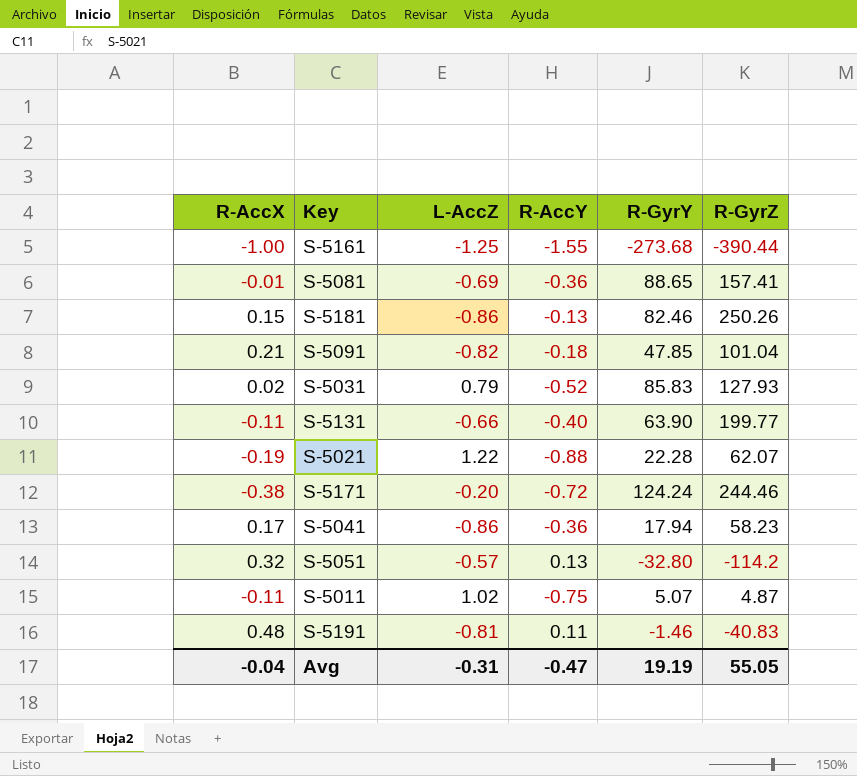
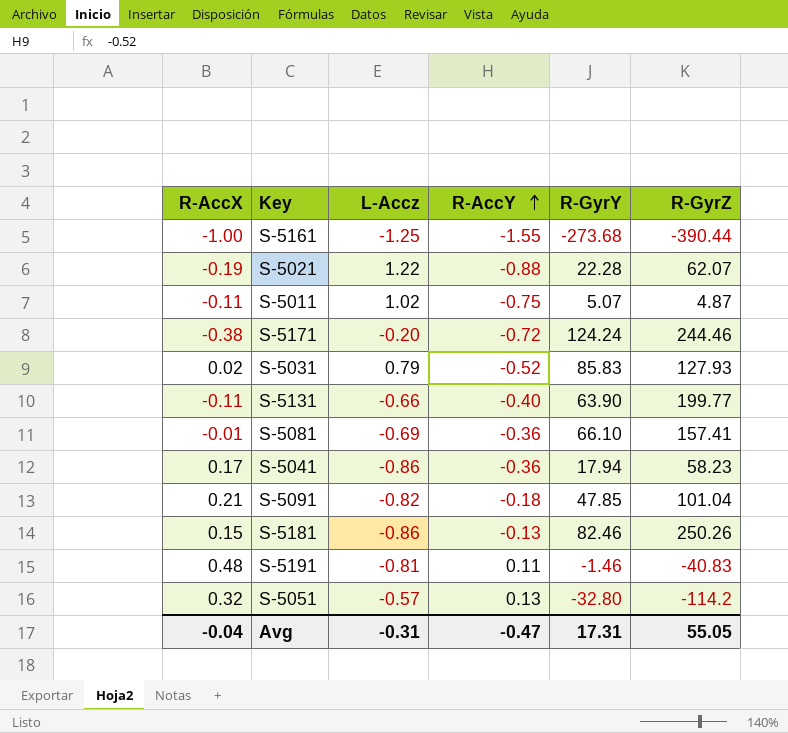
row order: none -> R-AccY ascending
column name: L-AccZ -> L-Accz
S-5081 | R-GyrY: 88.65 -> 66.10
Avg | R-GyrY: 19.19 -> 17.31

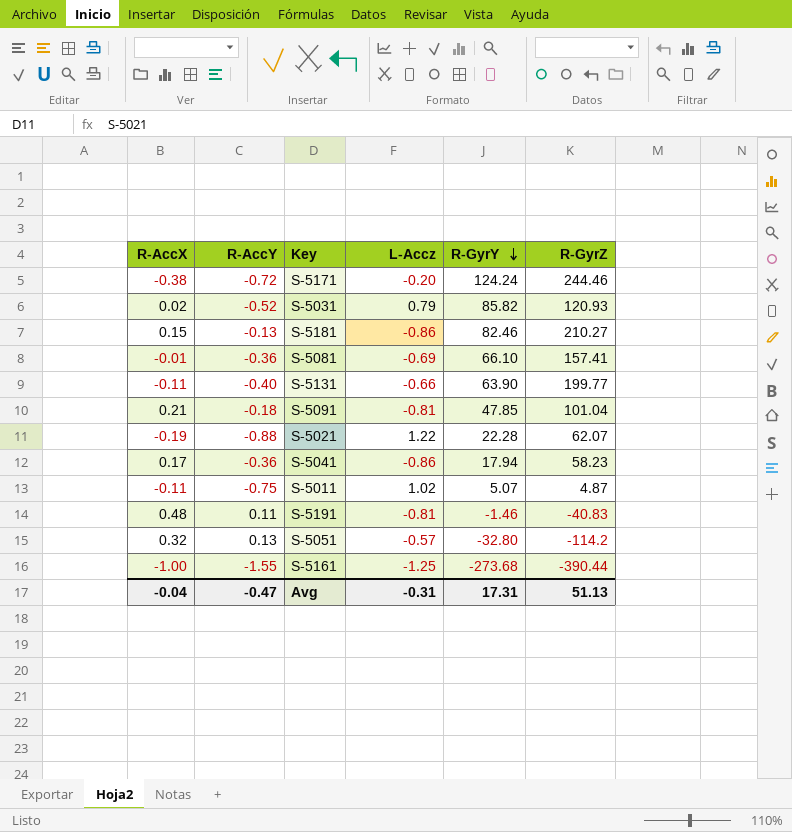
row order: R-AccY ascending -> R-GyrY descending
column R-AccY | position: 4 -> 2
S-5031 | R-GyrY: 85.83 -> 85.82
S-5031 | R-GyrZ: 127.93 -> 120.93
S-5181 | R-GyrZ: 250.26 -> 210.27
S-5091 | L-Accz: -0.82 -> -0.81
Avg | R-GyrZ: 55.05 -> 51.13

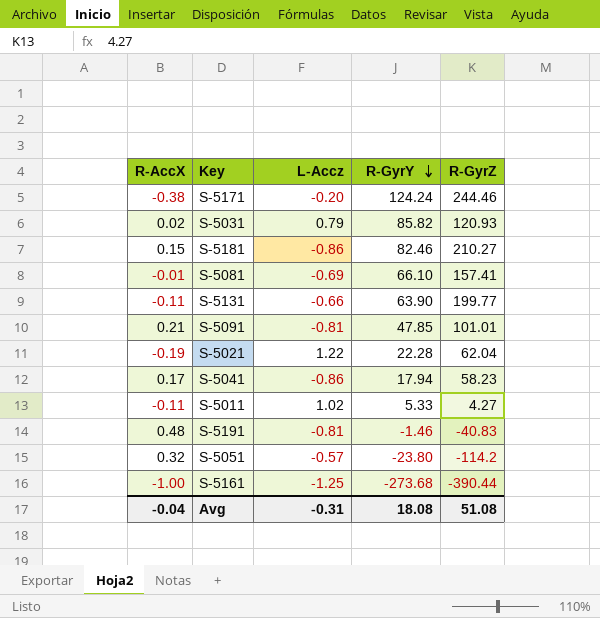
column R-AccY | position: 2 -> none
S-5091 | R-GyrZ: 101.04 -> 101.01
S-5021 | R-GyrZ: 62.07 -> 62.04
S-5011 | R-GyrY: 5.07 -> 5.33
S-5011 | R-GyrZ: 4.87 -> 4.27
S-5051 | R-GyrY: -32.80 -> -23.80
Avg | R-GyrY: 17.31 -> 18.08
Avg | R-GyrZ: 51.13 -> 51.08

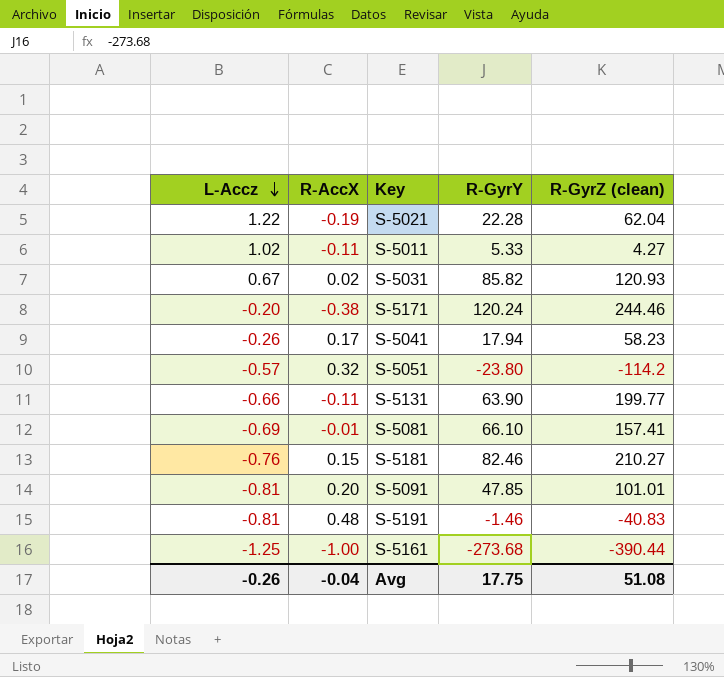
row order: R-GyrY descending -> L-Accz descending
column L-Accz | position: 3 -> 1
column name: R-GyrZ -> R-GyrZ (clean)
S-5031 | L-Accz: 0.79 -> 0.67
S-5171 | R-GyrY: 124.24 -> 120.24
S-5041 | L-Accz: -0.86 -> -0.26
S-5181 | L-Accz: -0.86 -> -0.76
S-5091 | R-AccX: 0.21 -> 0.20
Avg | L-Accz: -0.31 -> -0.26
Avg | R-GyrY: 18.08 -> 17.75

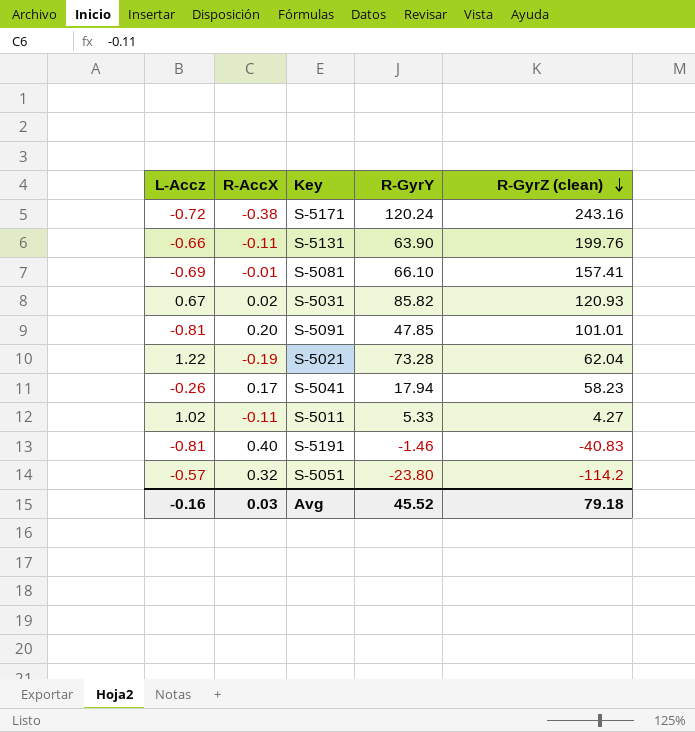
row order: L-Accz descending -> R-GyrZ (clean) descending
row S-5181: -0.76 | 0.15 | 82.46 | 210.27 -> none
row S-5161: -1.25 | -1.00 | -273.68 | -390.44 -> none
S-5171 | L-Accz: -0.20 -> -0.72
S-5171 | R-GyrZ (clean): 244.46 -> 243.16
S-5131 | R-GyrZ (clean): 199.77 -> 199.76
S-5021 | R-GyrY: 22.28 -> 73.28
S-5191 | R-AccX: 0.48 -> 0.40
Avg | L-Accz: -0.26 -> -0.16
Avg | R-AccX: -0.04 -> 0.03
Avg | R-GyrY: 17.75 -> 45.52
Avg | R-GyrZ (clean): 51.08 -> 79.18

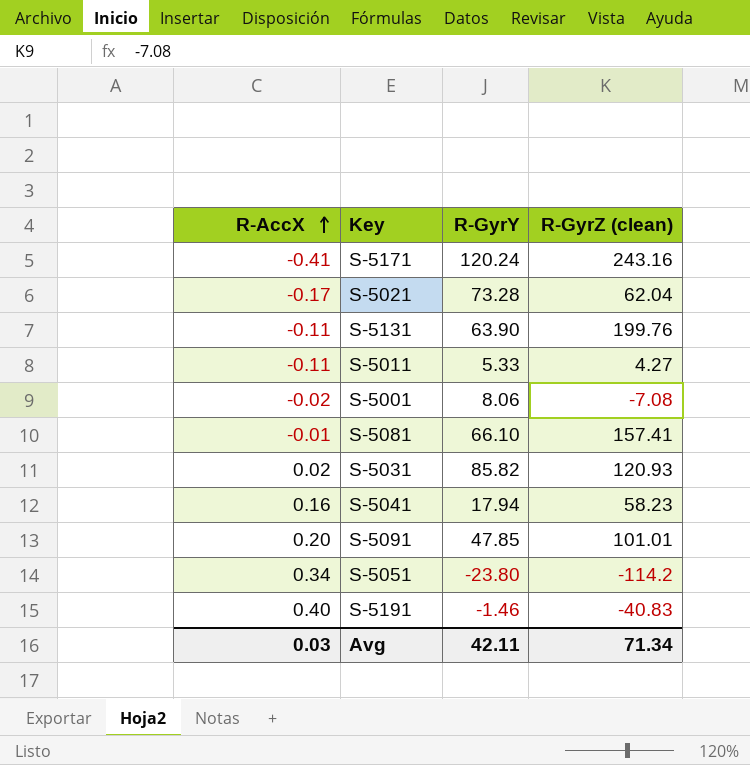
row order: R-GyrZ (clean) descending -> R-AccX ascending
column L-Accz | position: 1 -> none
S-5171 | R-AccX: -0.38 -> -0.41
S-5021 | R-AccX: -0.19 -> -0.17
row S-5001: none -> -0.02 | 8.06 | -7.08
S-5041 | R-AccX: 0.17 -> 0.16
S-5051 | R-AccX: 0.32 -> 0.34
Avg | R-GyrY: 45.52 -> 42.11
Avg | R-GyrZ (clean): 79.18 -> 71.34

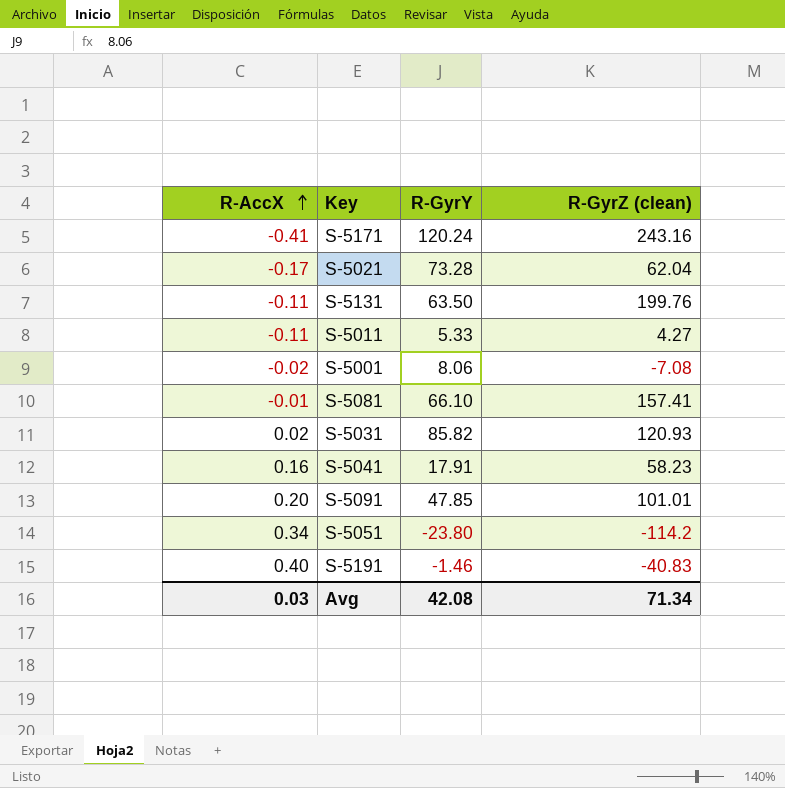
S-5131 | R-GyrY: 63.90 -> 63.50
S-5041 | R-GyrY: 17.94 -> 17.91
Avg | R-GyrY: 42.11 -> 42.08

